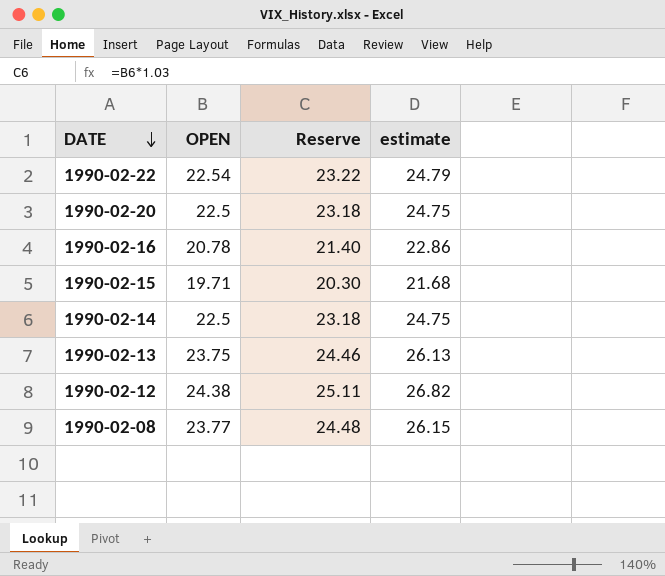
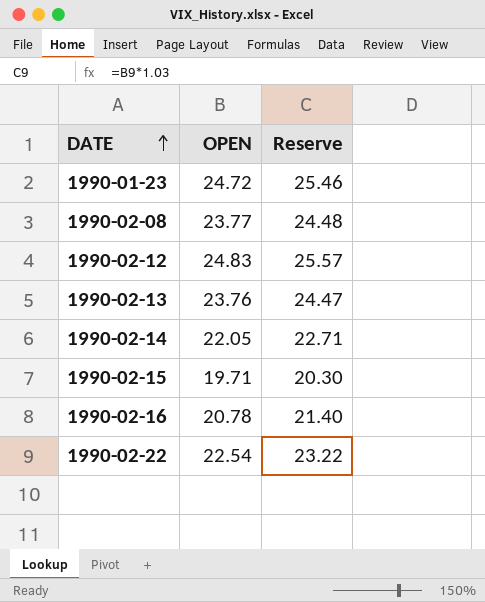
row order: DATE descending -> DATE ascending
column estimate | formula: [OPEN] * 1.1 -> none
row 1990-02-20: 22.5 | 23.18 | 24.75 -> none
row 1990-01-23: none -> 24.72 | 25.46
1990-02-12 | OPEN: 24.38 -> 24.83
1990-02-12 | Reserve: 25.11 -> 25.57
1990-02-13 | OPEN: 23.75 -> 23.76
1990-02-13 | Reserve: 24.46 -> 24.47
1990-02-14 | OPEN: 22.5 -> 22.05
1990-02-14 | Reserve: 23.18 -> 22.71

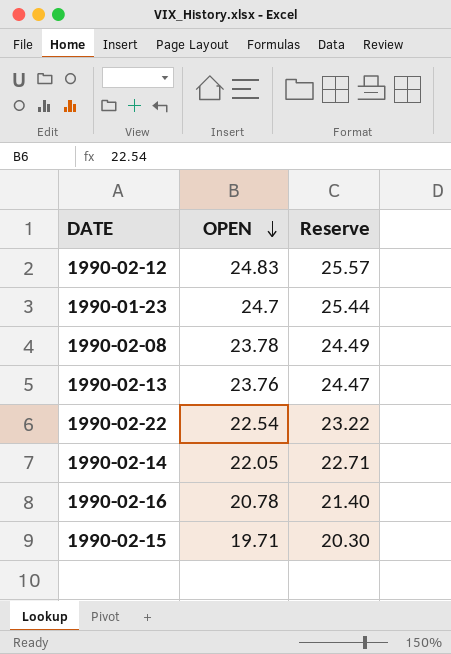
row order: DATE ascending -> OPEN descending
1990-01-23 | OPEN: 24.72 -> 24.7
1990-01-23 | Reserve: 25.46 -> 25.44
1990-02-08 | OPEN: 23.77 -> 23.78
1990-02-08 | Reserve: 24.48 -> 24.49

